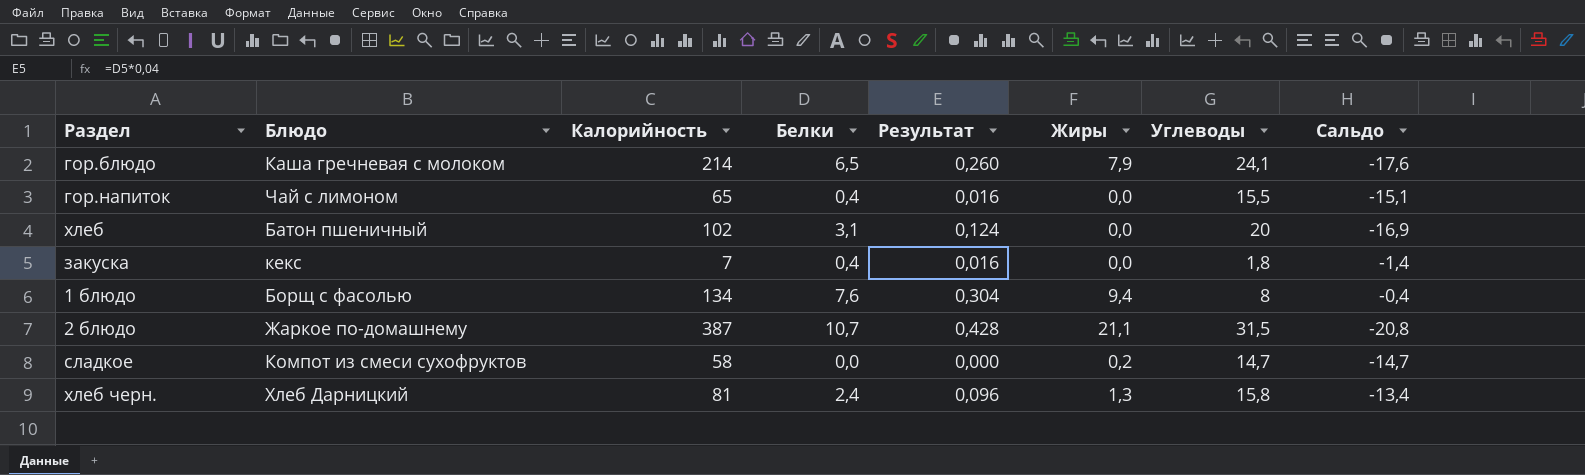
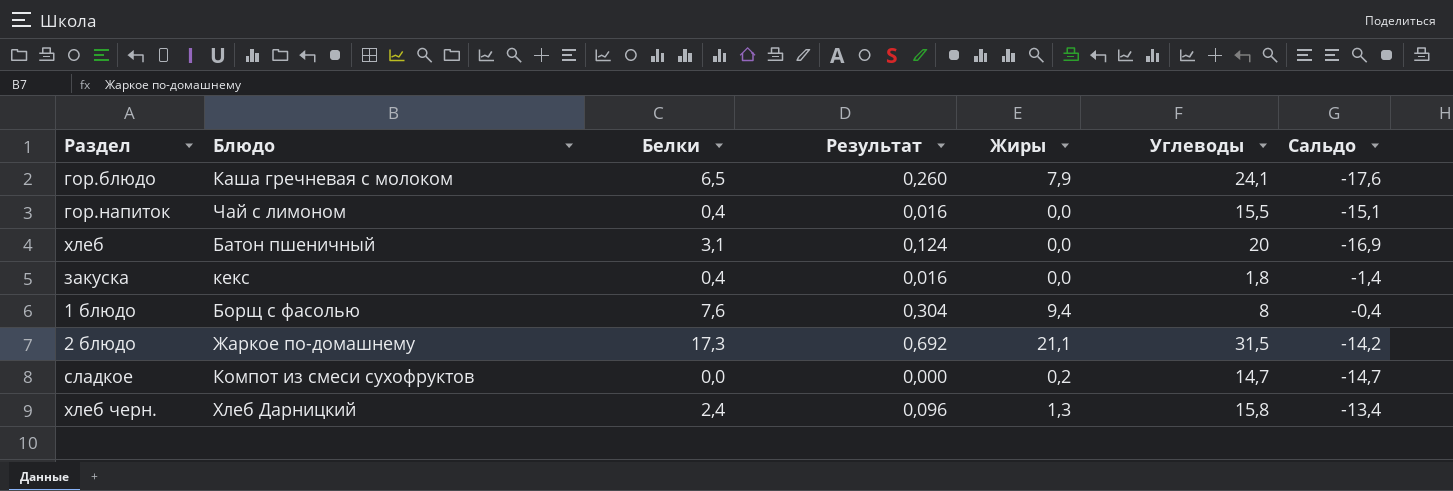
column Калорийность | position: 3 -> none
2 блюдо | Белки: 10,7 -> 17,3
2 блюдо | Результат: 0,428 -> 0,692
2 блюдо | Сальдо: -20,8 -> -14,2

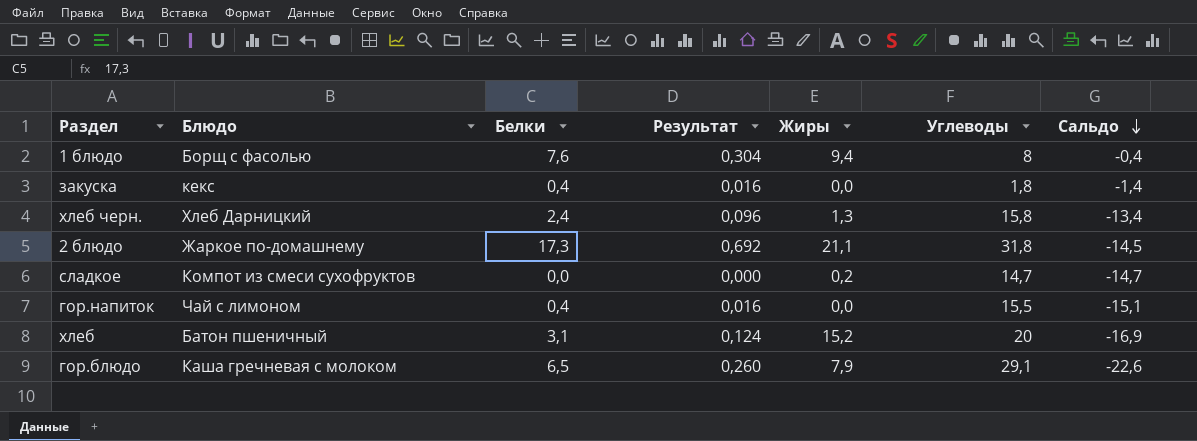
row order: none -> Сальдо descending
2 блюдо | Углеводы: 31,5 -> 31,8
2 блюдо | Сальдо: -14,2 -> -14,5
хлеб | Жиры: 0,0 -> 15,2
гор.блюдо | Углеводы: 24,1 -> 29,1
гор.блюдо | Сальдо: -17,6 -> -22,6

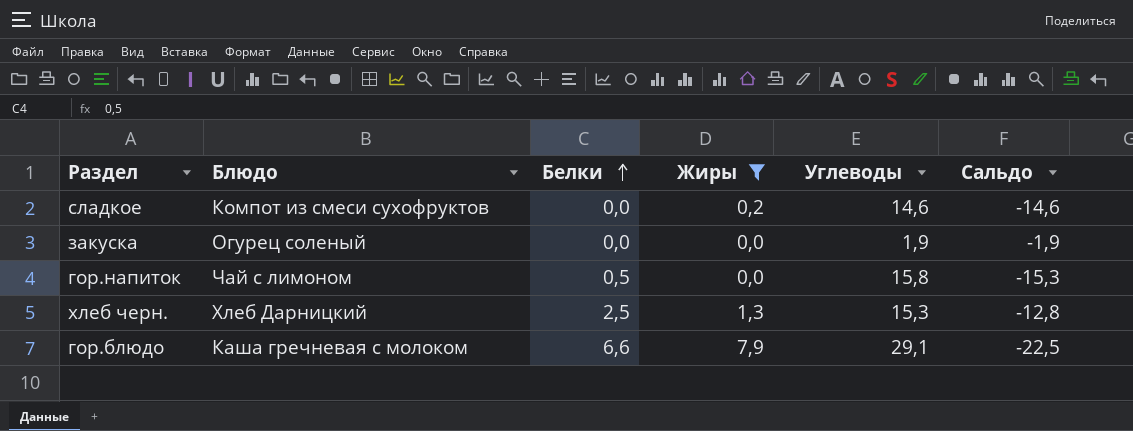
filter: none -> Жиры <= 7,9
row order: Сальдо descending -> Белки ascending
column Результат | formula: [Белки] * 0,04 -> none
сладкое | Углеводы: 14,7 -> 14,6
сладкое | Сальдо: -14,7 -> -14,6
закуска | Блюдо: кекс -> Огурец соленый
закуска | Белки: 0,4 -> 0,0
закуска | Углеводы: 1,8 -> 1,9
закуска | Сальдо: -1,4 -> -1,9
гор.напиток | Белки: 0,4 -> 0,5
гор.напиток | Углеводы: 15,5 -> 15,8
гор.напиток | Сальдо: -15,1 -> -15,3
хлеб черн. | Белки: 2,4 -> 2,5
хлеб черн. | Углеводы: 15,8 -> 15,3
хлеб черн. | Сальдо: -13,4 -> -12,8
гор.блюдо | Белки: 6,5 -> 6,6
гор.блюдо | Сальдо: -22,6 -> -22,5

